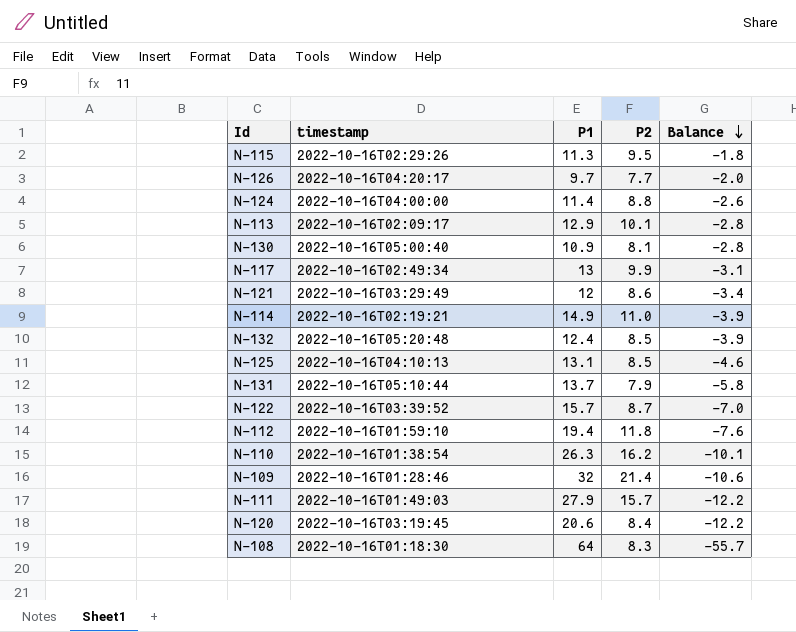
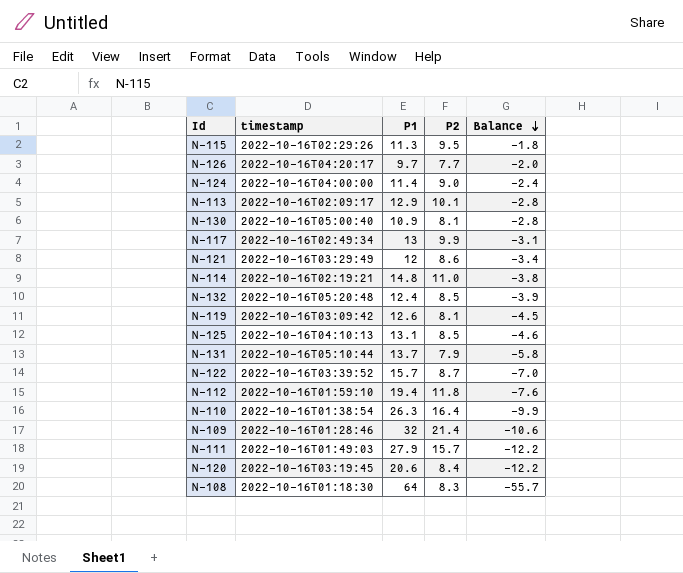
N-124 | P2: 8.8 -> 9.0
N-124 | Balance: -2.6 -> -2.4
N-114 | P1: 14.9 -> 14.8
N-114 | Balance: -3.9 -> -3.8
row N-119: none -> 2022-10-16T03:09:42 | 12.6 | 8.1 | -4.5
N-110 | P2: 16.2 -> 16.4
N-110 | Balance: -10.1 -> -9.9

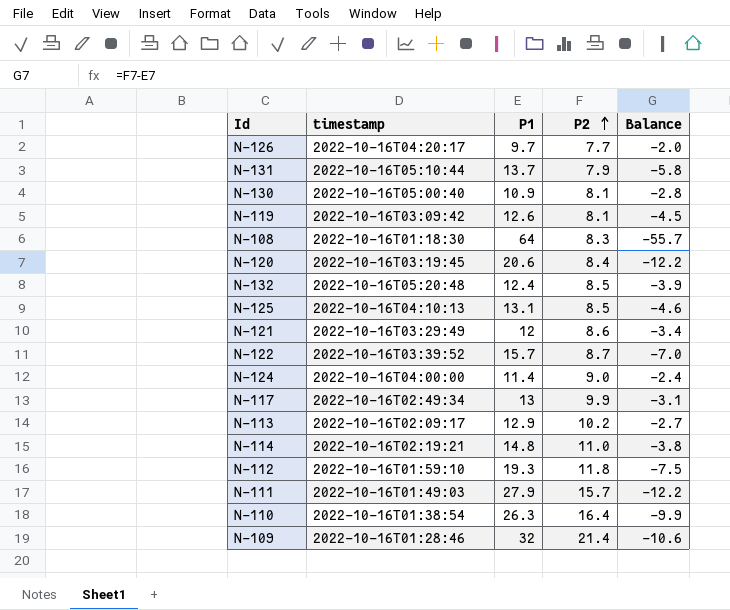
row order: Balance descending -> P2 ascending
row N-115: 2022-10-16T02:29:26 | 11.3 | 9.5 | -1.8 -> none
N-113 | P2: 10.1 -> 10.2
N-113 | Balance: -2.8 -> -2.7
N-112 | P1: 19.4 -> 19.3
N-112 | Balance: -7.6 -> -7.5

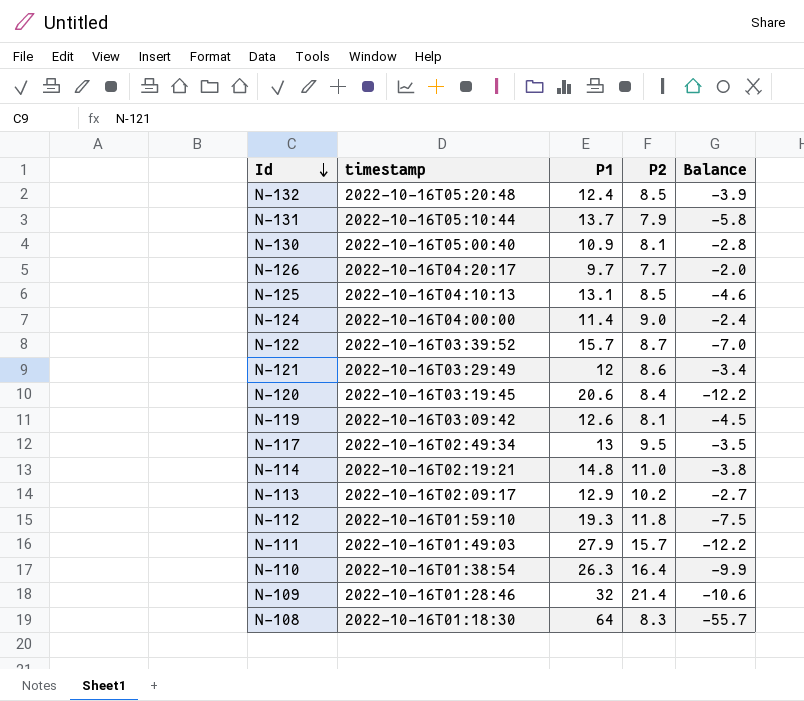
row order: P2 ascending -> Id descending
N-117 | P2: 9.9 -> 9.5
N-117 | Balance: -3.1 -> -3.5

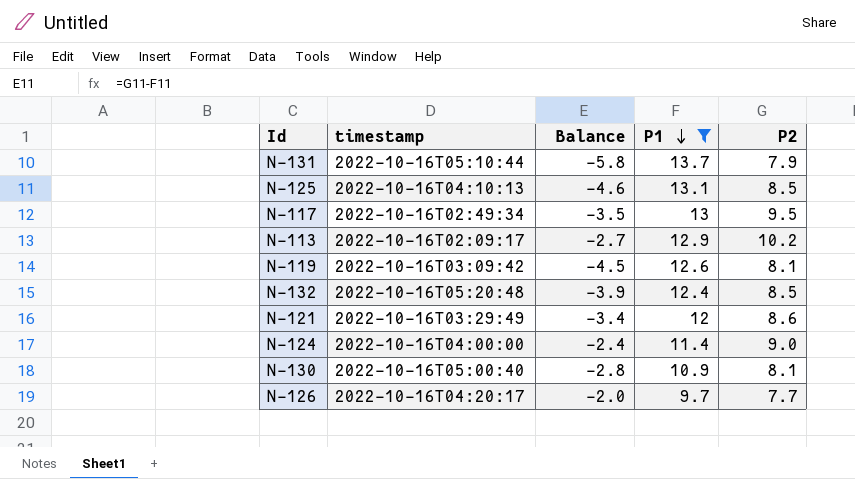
filter: none -> P1 <= 13.7
row order: Id descending -> P1 descending
column Balance | position: 5 -> 3

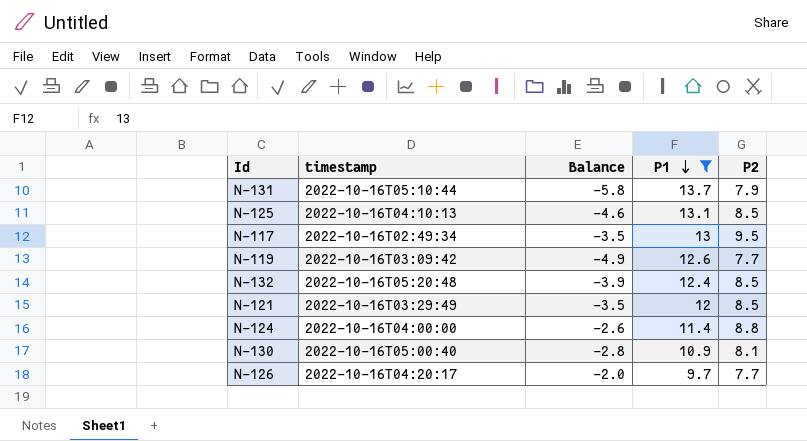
row N-113: 2022-10-16T02:09:17 | -2.7 | 12.9 | 10.2 -> none
N-119 | Balance: -4.5 -> -4.9
N-119 | P2: 8.1 -> 7.7
N-121 | Balance: -3.4 -> -3.5
N-121 | P2: 8.6 -> 8.5
N-124 | Balance: -2.4 -> -2.6
N-124 | P2: 9.0 -> 8.8

